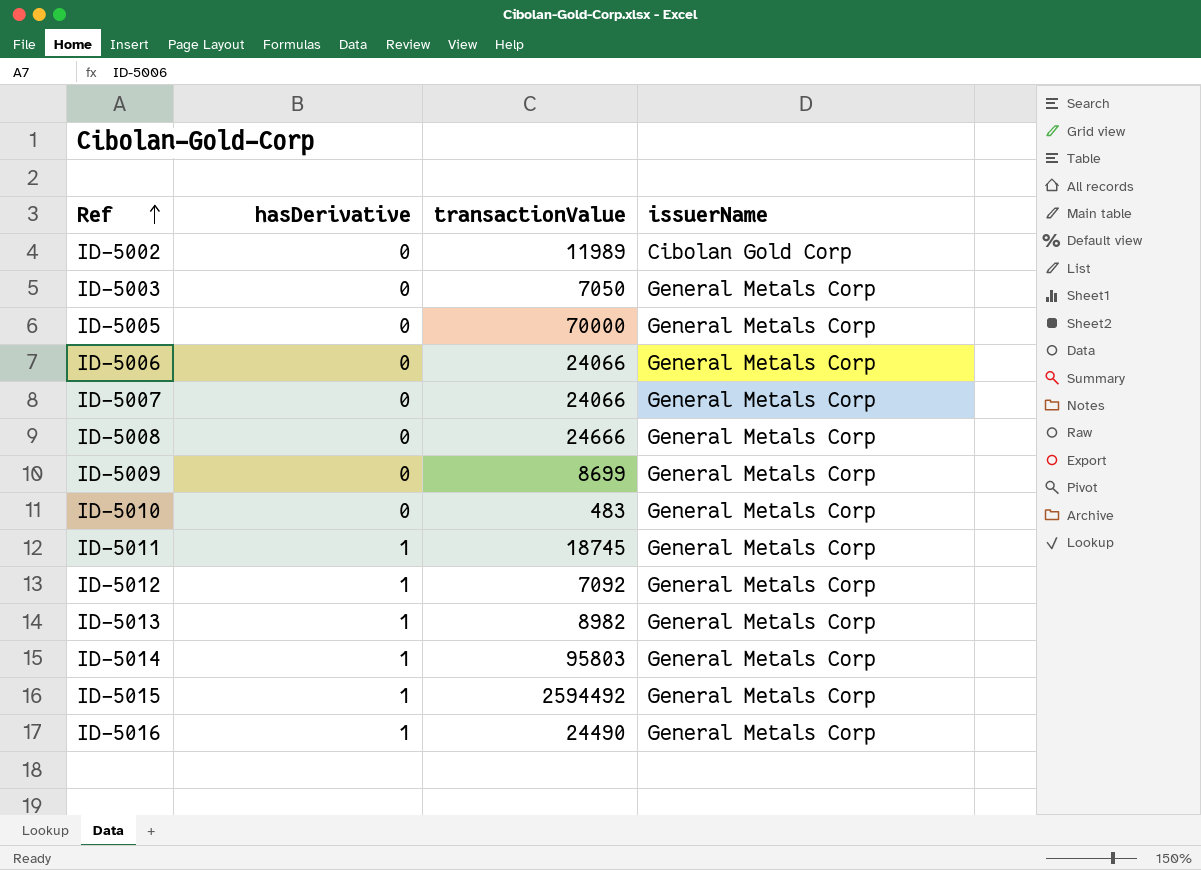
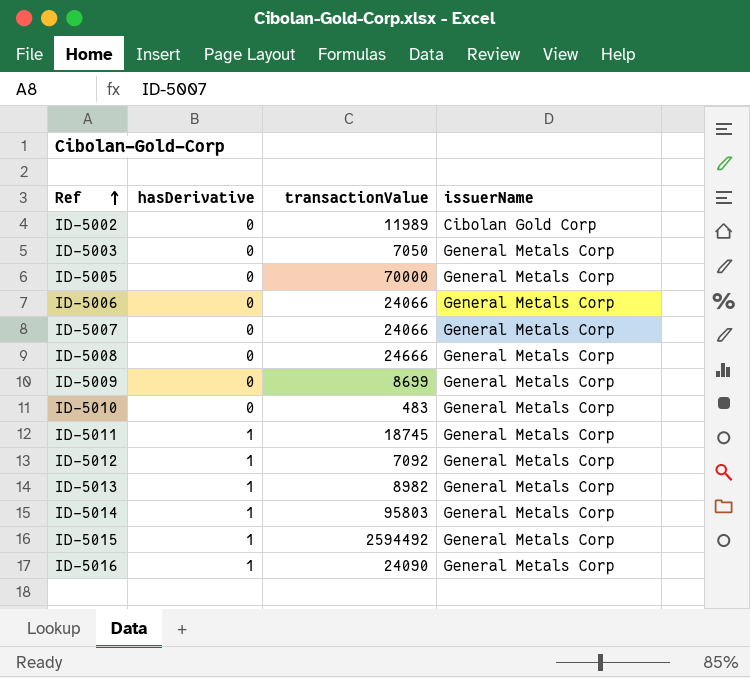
ID-5016 | transactionValue: 24490 -> 24090

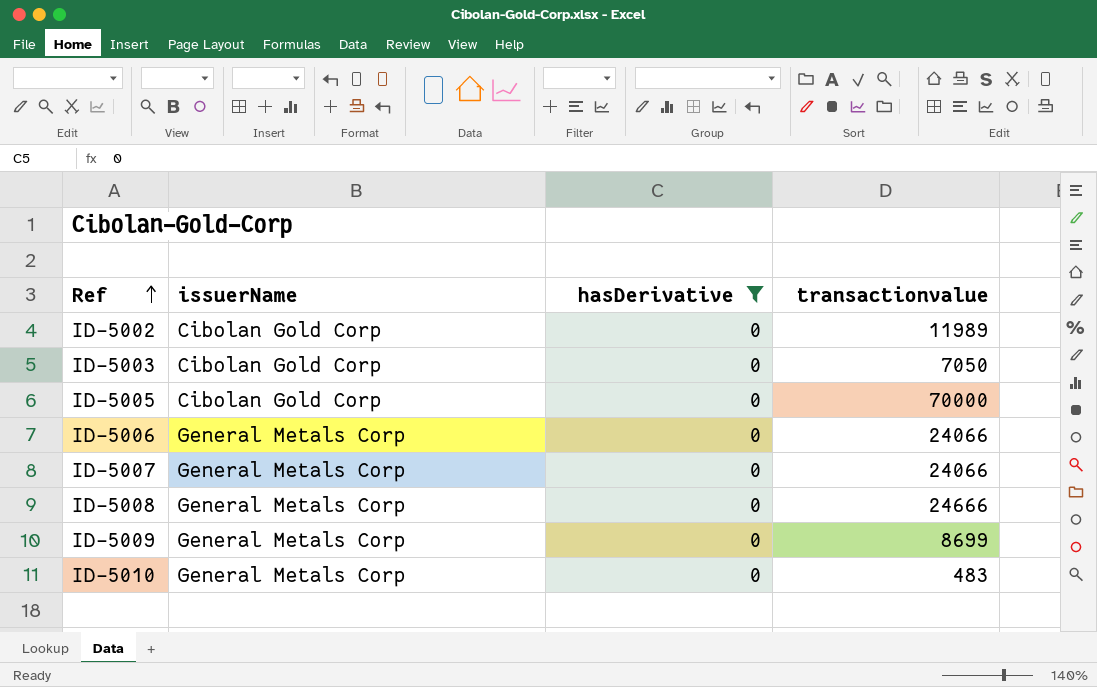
filter: none -> hasDerivative = 0
column issuerName | position: 4 -> 2
column name: transactionValue -> transactionvalue
ID-5003 | issuerName: General Metals Corp -> Cibolan Gold Corp
ID-5005 | issuerName: General Metals Corp -> Cibolan Gold Corp

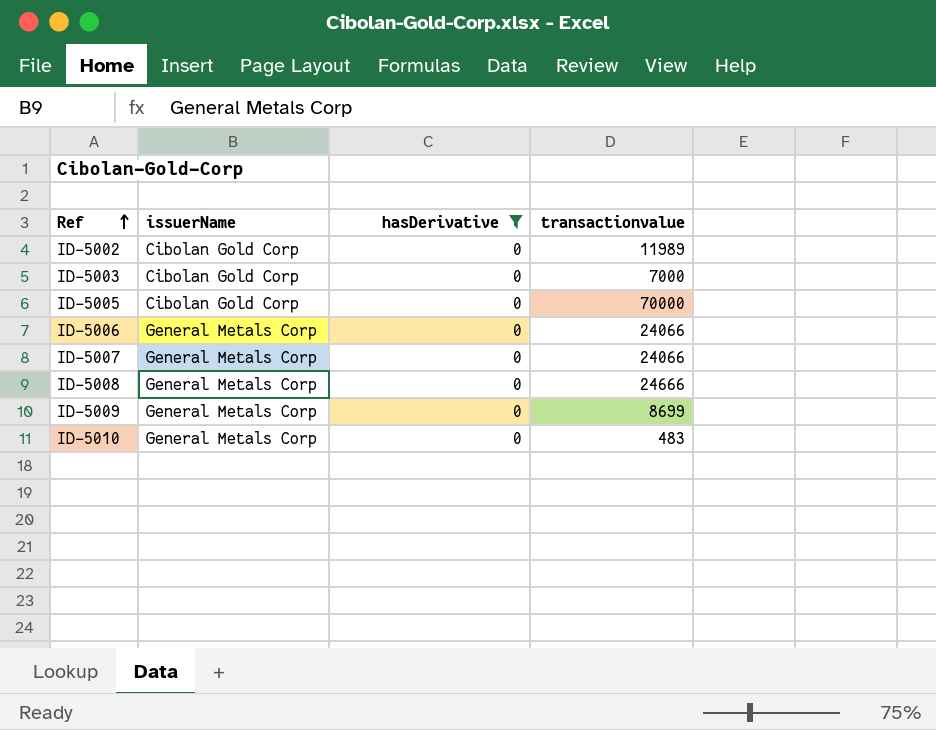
ID-5003 | transactionvalue: 7050 -> 7000

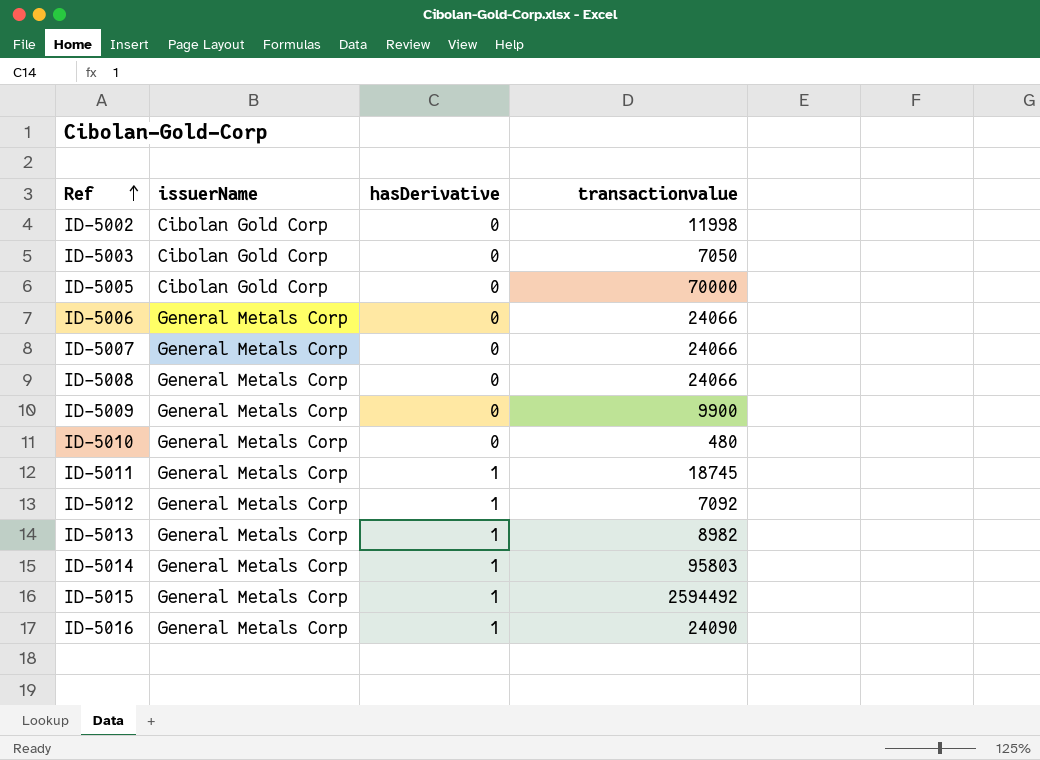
filter: hasDerivative = 0 -> none
ID-5002 | transactionvalue: 11989 -> 11998
ID-5003 | transactionvalue: 7000 -> 7050
ID-5008 | transactionvalue: 24666 -> 24066
ID-5009 | transactionvalue: 8699 -> 9900
ID-5010 | transactionvalue: 483 -> 480

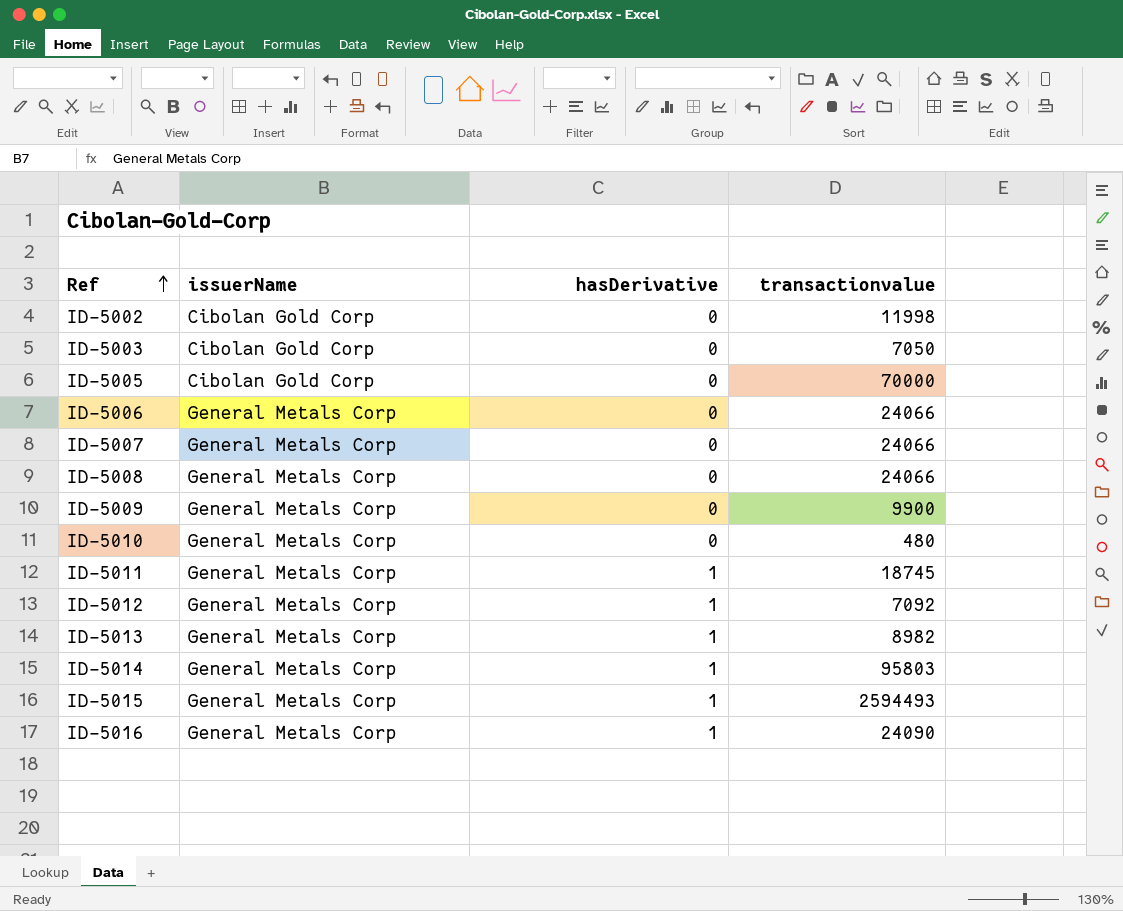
ID-5015 | transactionvalue: 2594492 -> 2594493

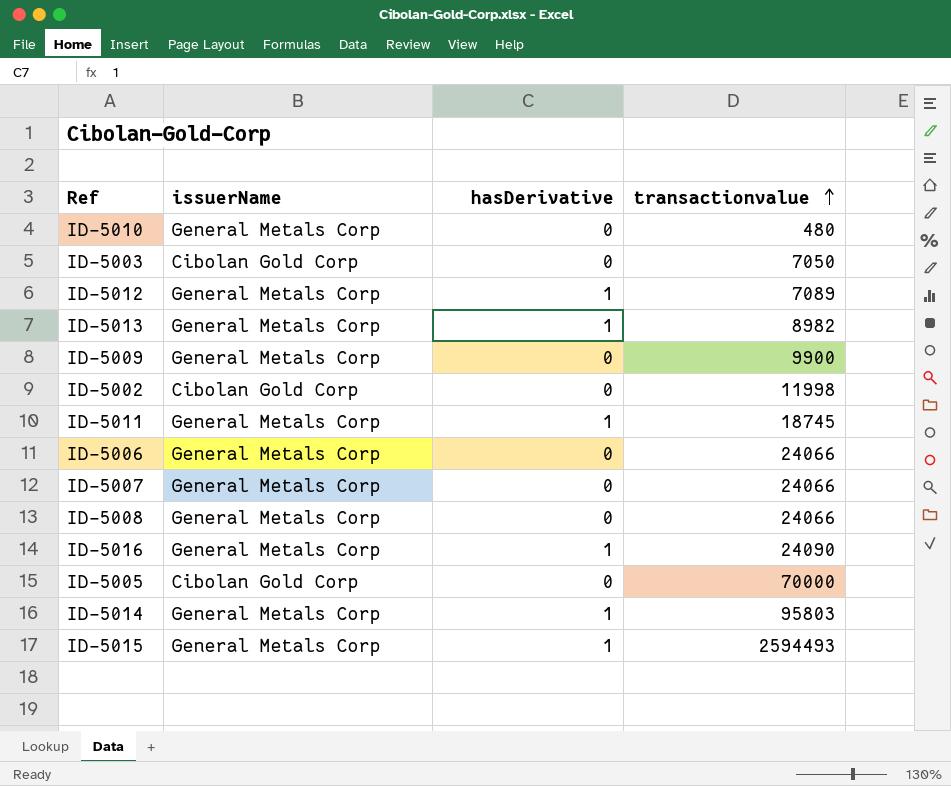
row order: Ref ascending -> transactionvalue ascending
ID-5012 | transactionvalue: 7092 -> 7089

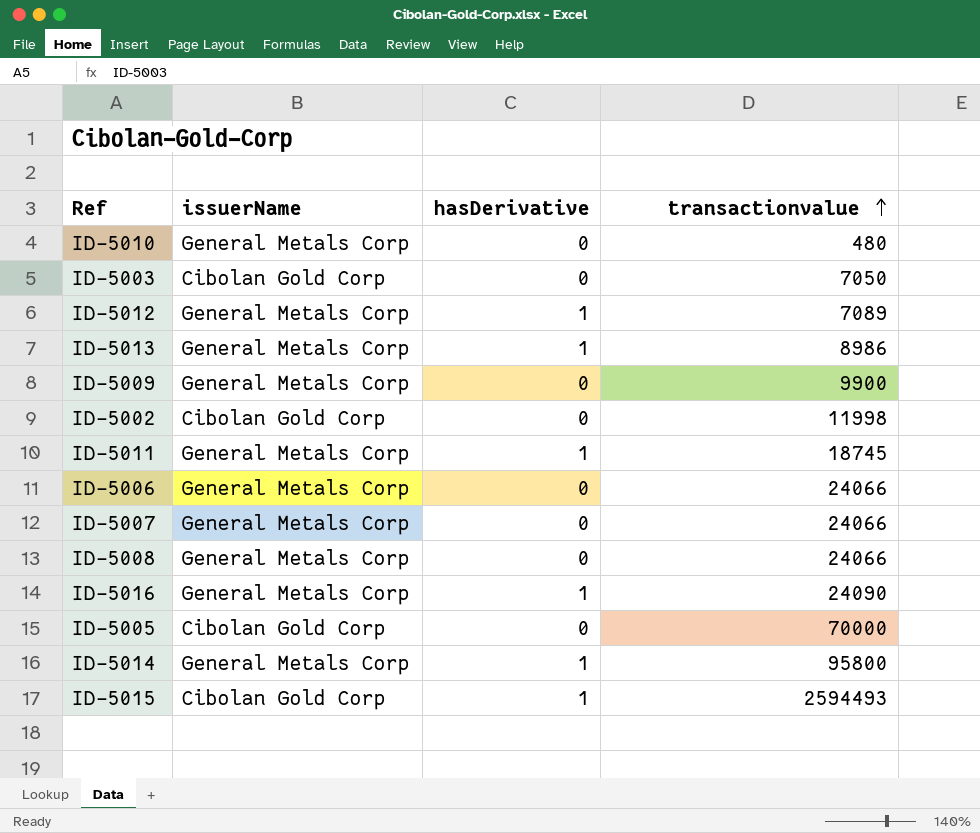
ID-5013 | transactionvalue: 8982 -> 8986
ID-5014 | transactionvalue: 95803 -> 95800
ID-5015 | issuerName: General Metals Corp -> Cibolan Gold Corp

